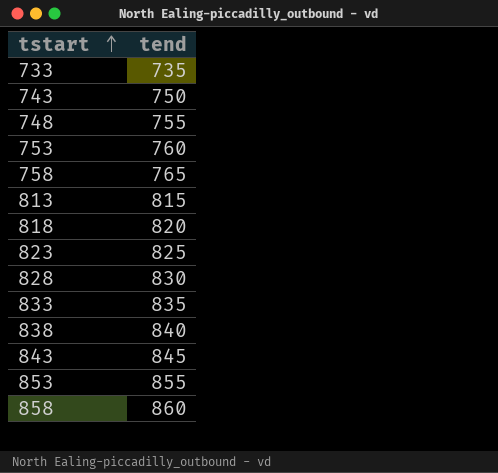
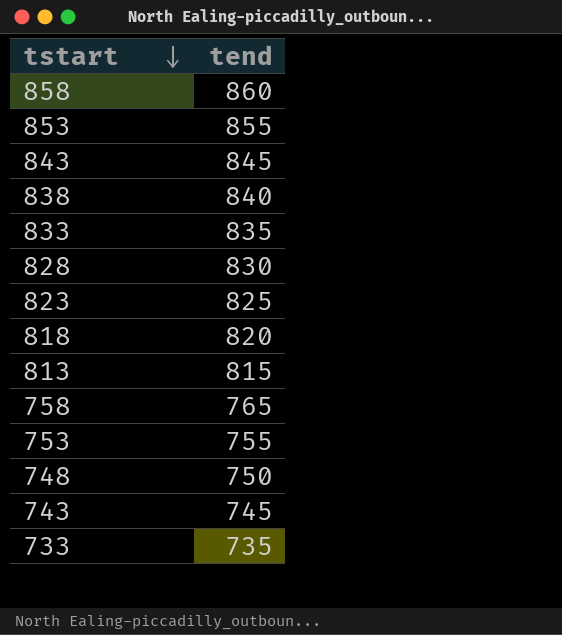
row order: tstart ascending -> tstart descending
753 | tend: 760 -> 755
748 | tend: 755 -> 750
743 | tend: 750 -> 745

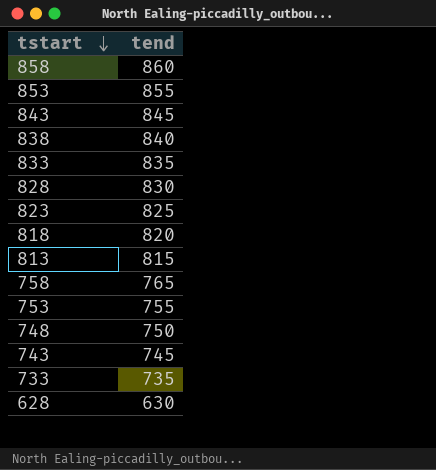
row 628: none -> 630

